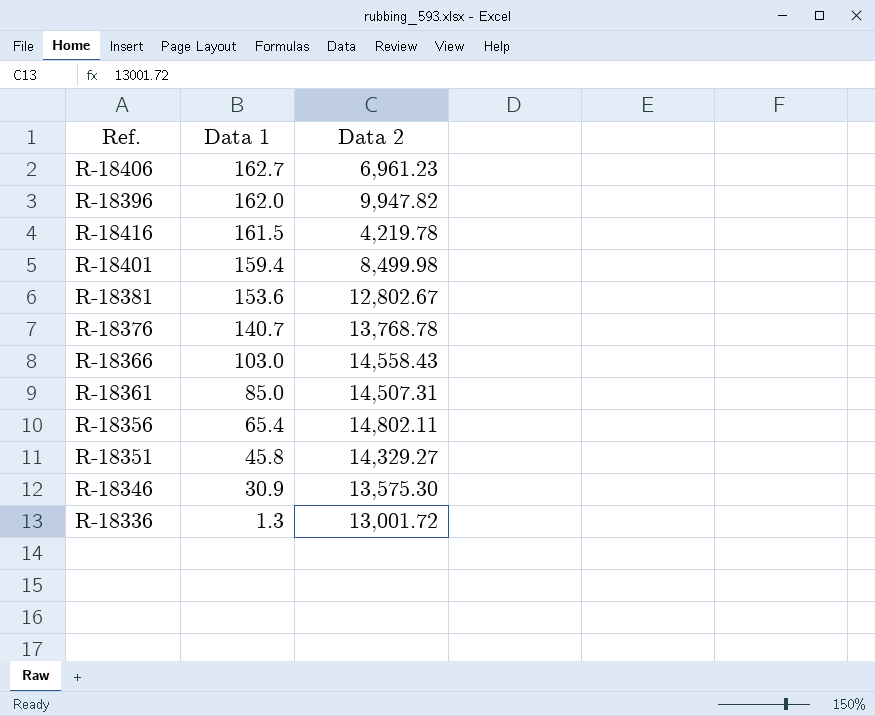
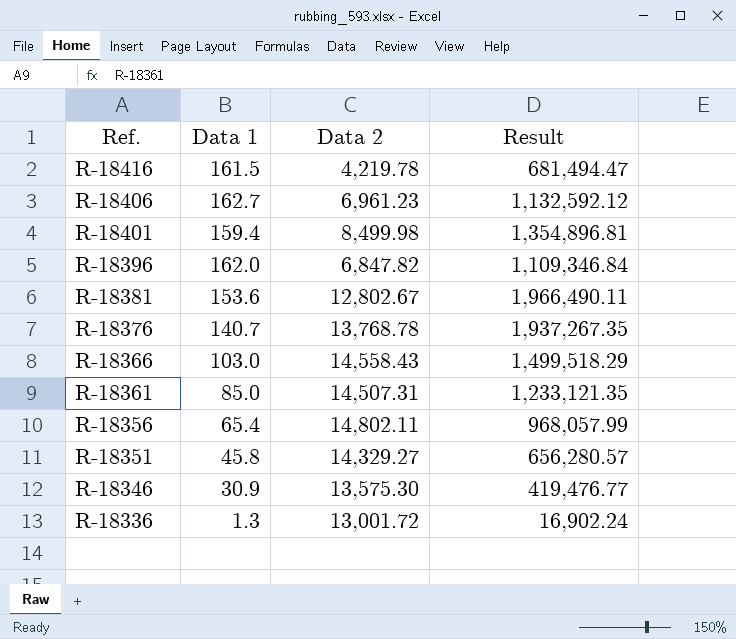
row order: Data 1 descending -> Ref. descending
column Result | formula: none -> [Data 1] * [Data 2]
R-18396 | Data 2: 9,947.82 -> 6,847.82

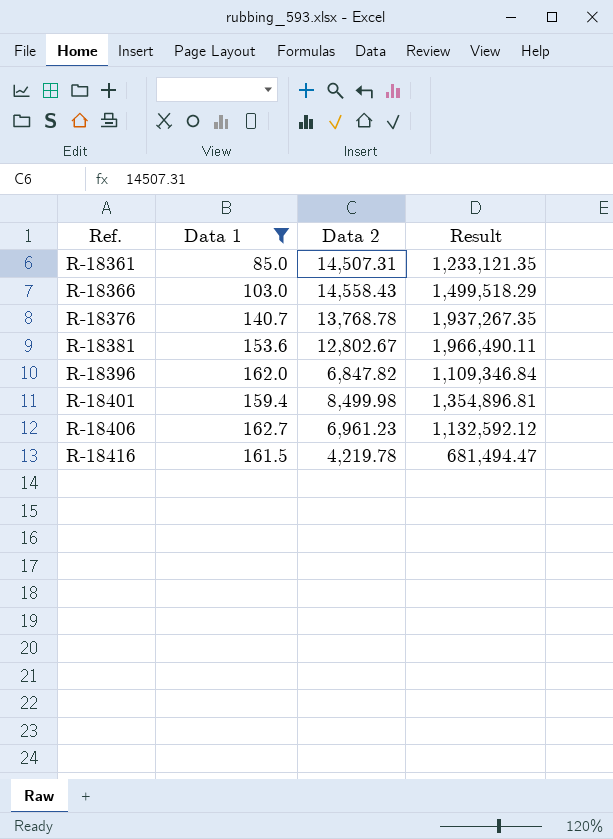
filter: none -> Data 1 >= 85.0
row order: Ref. descending -> Ref. ascending

